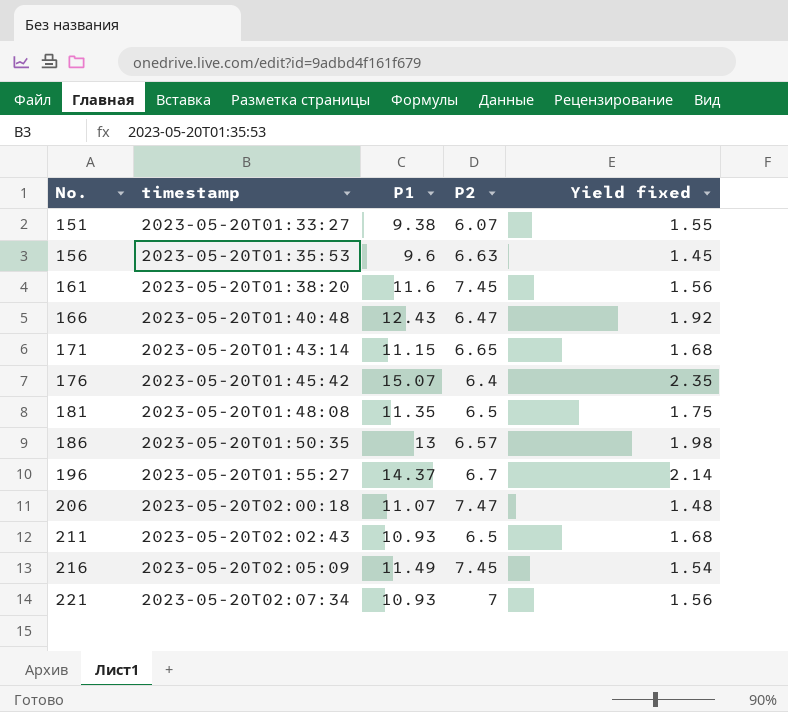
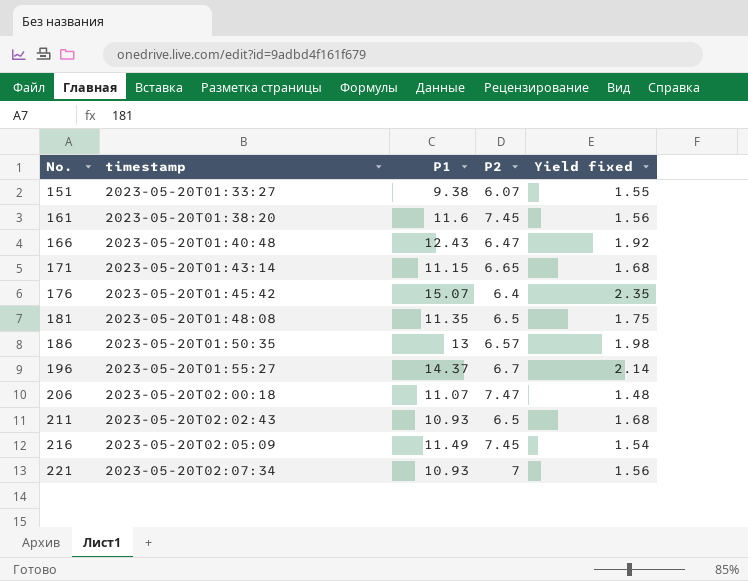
row 156: 2023-05-20T01:35:53 | 9.6 | 6.63 | 1.45 -> none

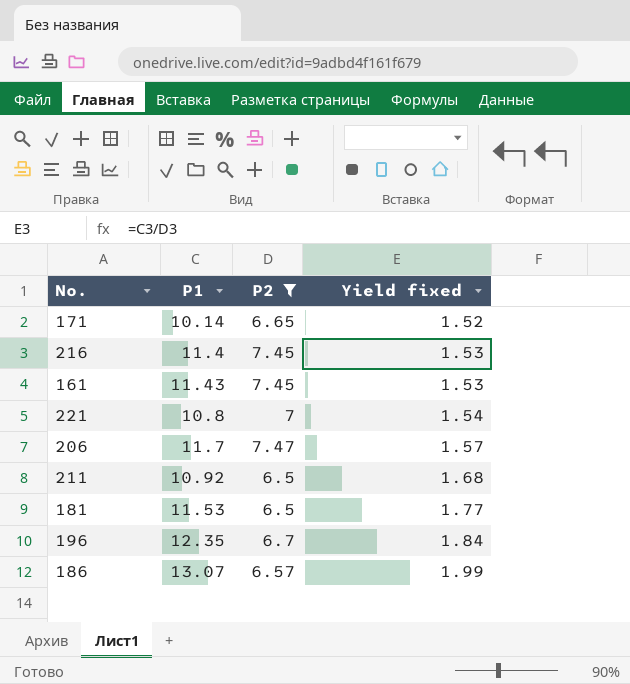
filter: none -> P2 >= 6.5
row order: No. ascending -> Yield fixed ascending
column timestamp | position: 2 -> none
171 | P1: 11.15 -> 10.14
171 | Yield fixed: 1.68 -> 1.52
216 | P1: 11.49 -> 11.4
216 | Yield fixed: 1.54 -> 1.53
161 | P1: 11.6 -> 11.43
161 | Yield fixed: 1.56 -> 1.53
221 | P1: 10.93 -> 10.8
221 | Yield fixed: 1.56 -> 1.54
206 | P1: 11.07 -> 11.7
206 | Yield fixed: 1.48 -> 1.57
211 | P1: 10.93 -> 10.92
181 | P1: 11.35 -> 11.53
181 | Yield fixed: 1.75 -> 1.77
196 | P1: 14.37 -> 12.35
196 | Yield fixed: 2.14 -> 1.84
186 | P1: 13 -> 13.07
186 | Yield fixed: 1.98 -> 1.99

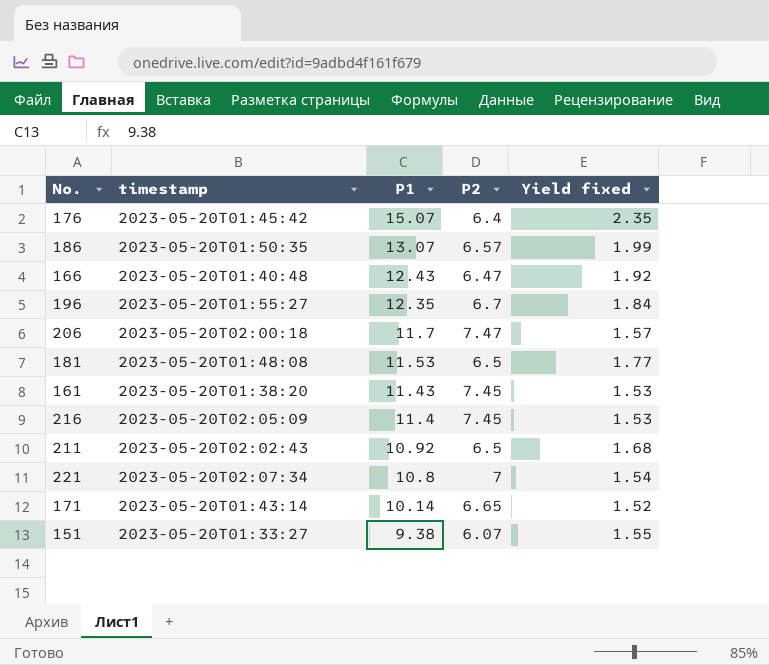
filter: P2 >= 6.5 -> none
row order: Yield fixed ascending -> P1 descending
column timestamp | position: none -> 2

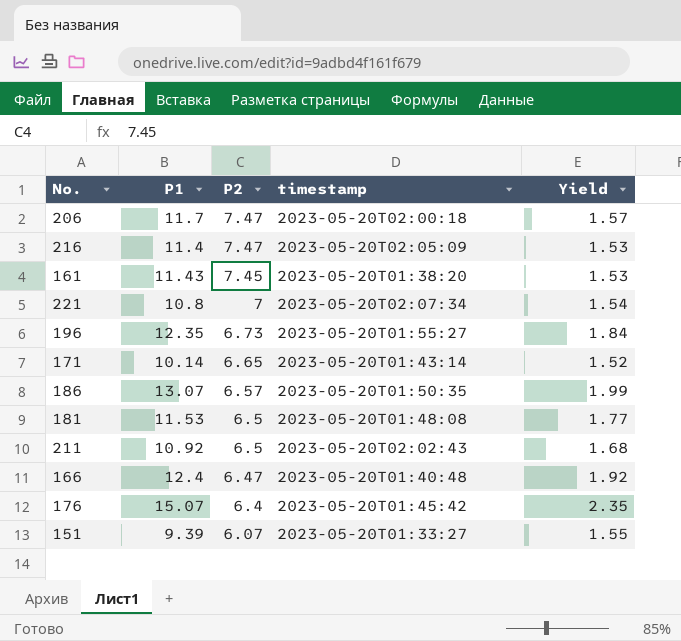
row order: P1 descending -> P2 descending
column timestamp | position: 2 -> 4
column name: Yield fixed -> Yield
216 | P2: 7.45 -> 7.47
196 | P2: 6.7 -> 6.73
166 | P1: 12.43 -> 12.4
151 | P1: 9.38 -> 9.39

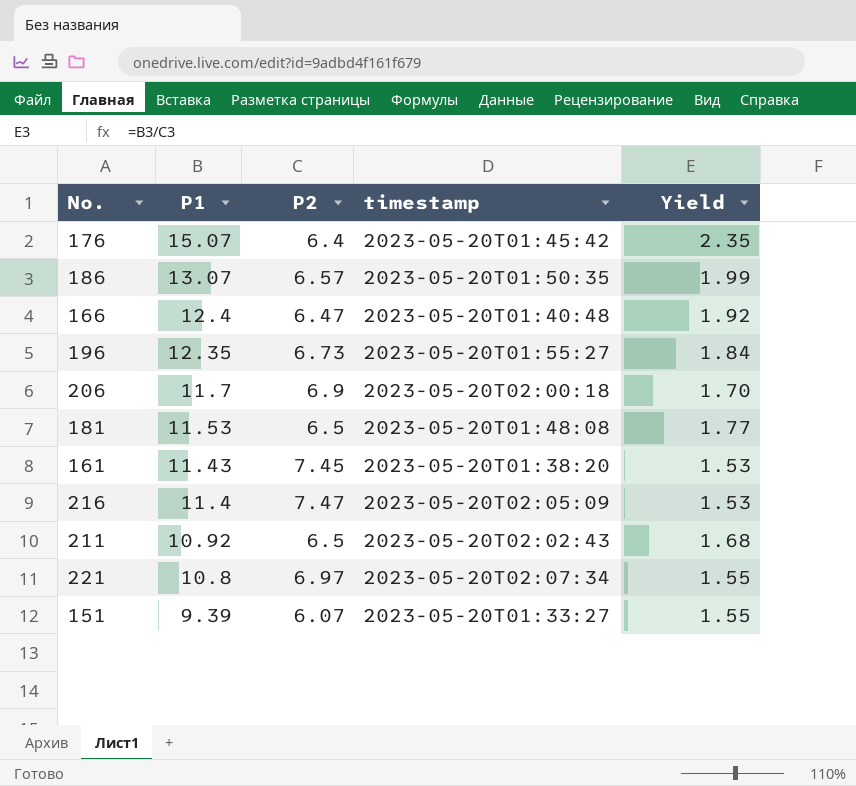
row order: P2 descending -> P1 descending
row 171: 10.14 | 6.65 | 2023-05-20T01:43:14 | 1.52 -> none
206 | P2: 7.47 -> 6.9
206 | Yield: 1.57 -> 1.70
221 | P2: 7 -> 6.97
221 | Yield: 1.54 -> 1.55

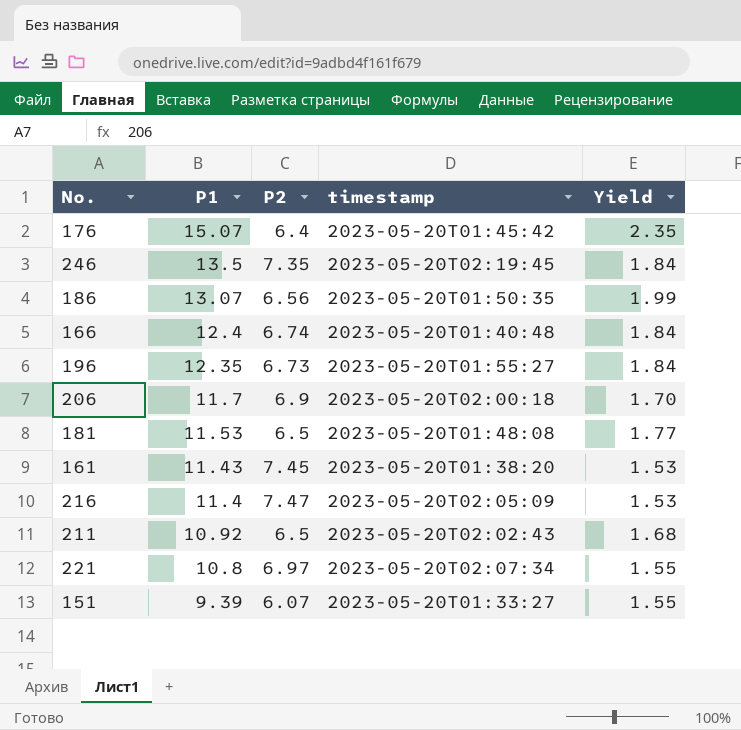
row 246: none -> 13.5 | 7.35 | 2023-05-20T02:19:45 | 1.84
186 | P2: 6.57 -> 6.56
166 | P2: 6.47 -> 6.74
166 | Yield: 1.92 -> 1.84

